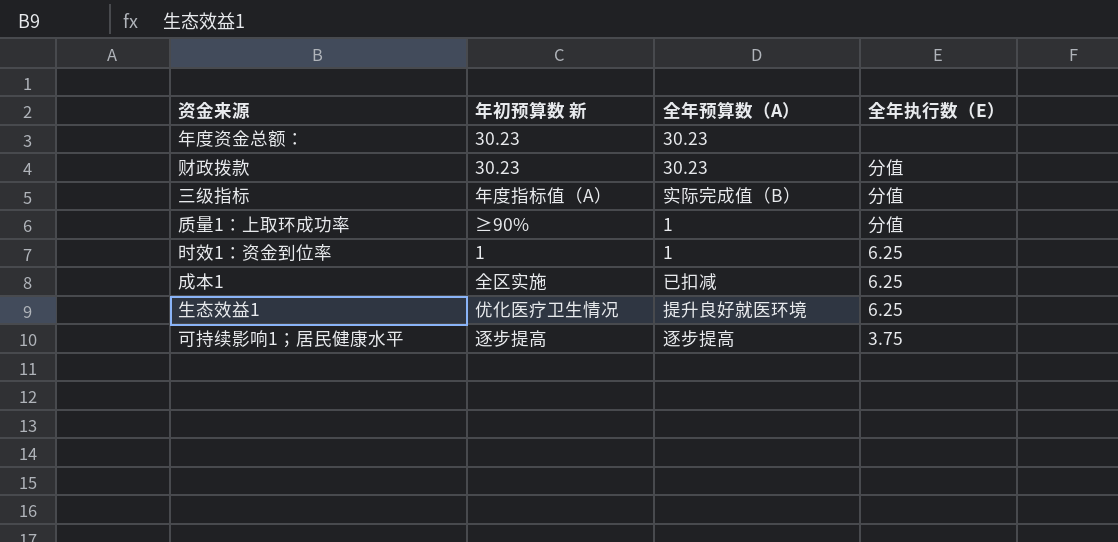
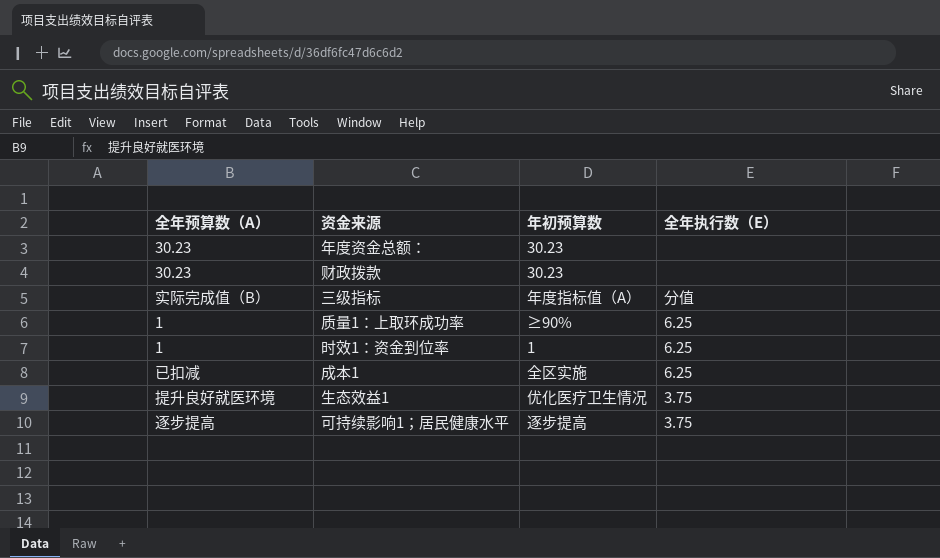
column 全年预算数（A） | position: 3 -> 1
column name: 年初预算数 新 -> 年初预算数
财政拨款 | 全年执行数（E）: 分值 -> none
质量1：上取环成功率 | 全年执行数（E）: 分值 -> 6.25
生态效益1 | 全年执行数（E）: 6.25 -> 3.75

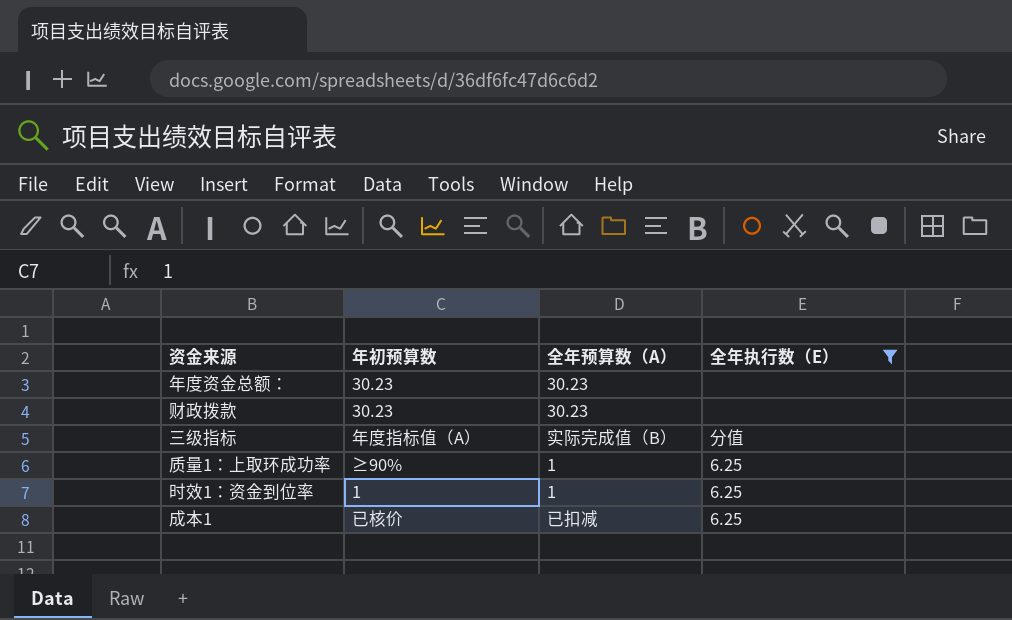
filter: none -> 全年执行数（E） != 3.75
column 全年预算数（A） | position: 1 -> 3
成本1 | 年初预算数: 全区实施 -> 已核价

